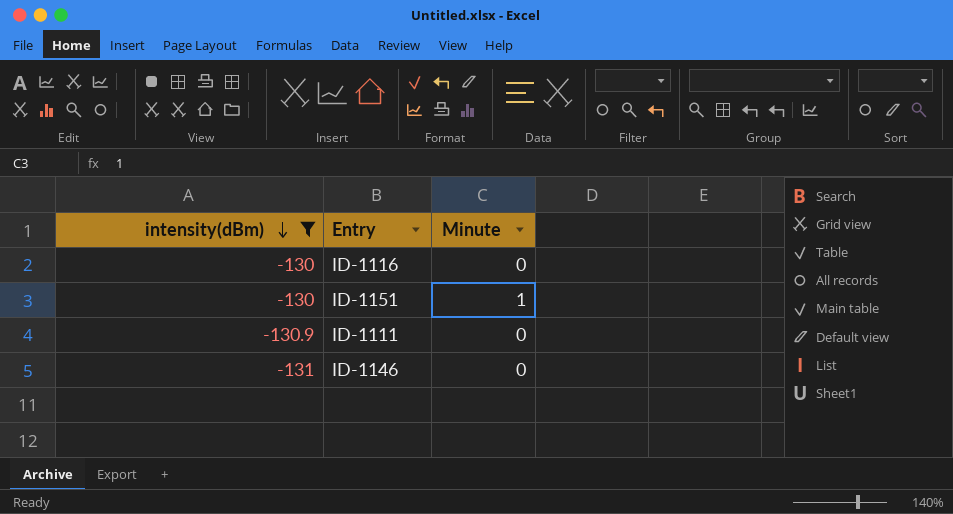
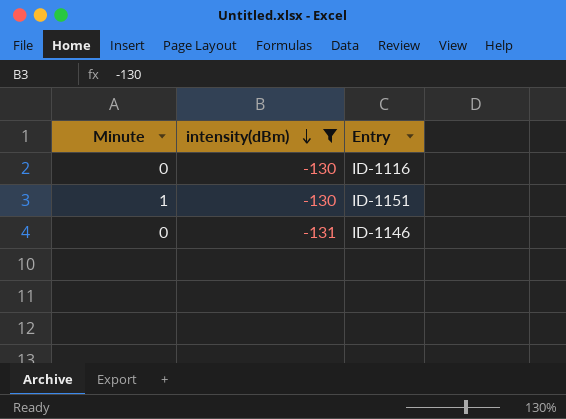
column Minute | position: 3 -> 1
row ID-1111: -130.9 | 0 -> none

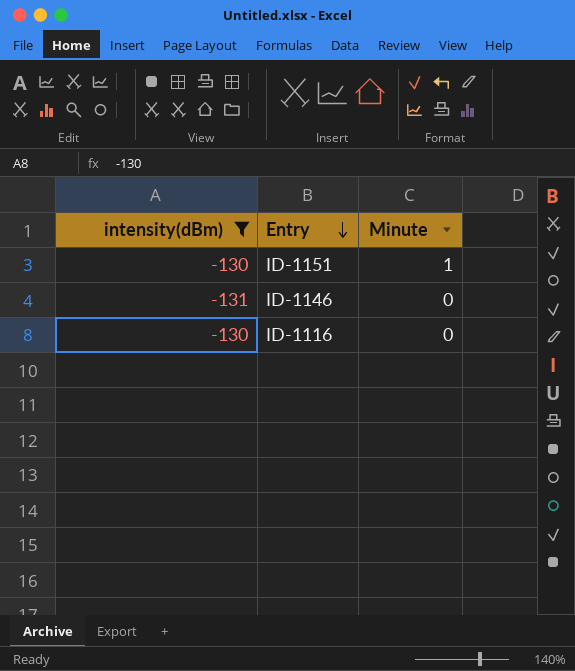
row order: intensity(dBm) descending -> Entry descending
column Minute | position: 1 -> 3

